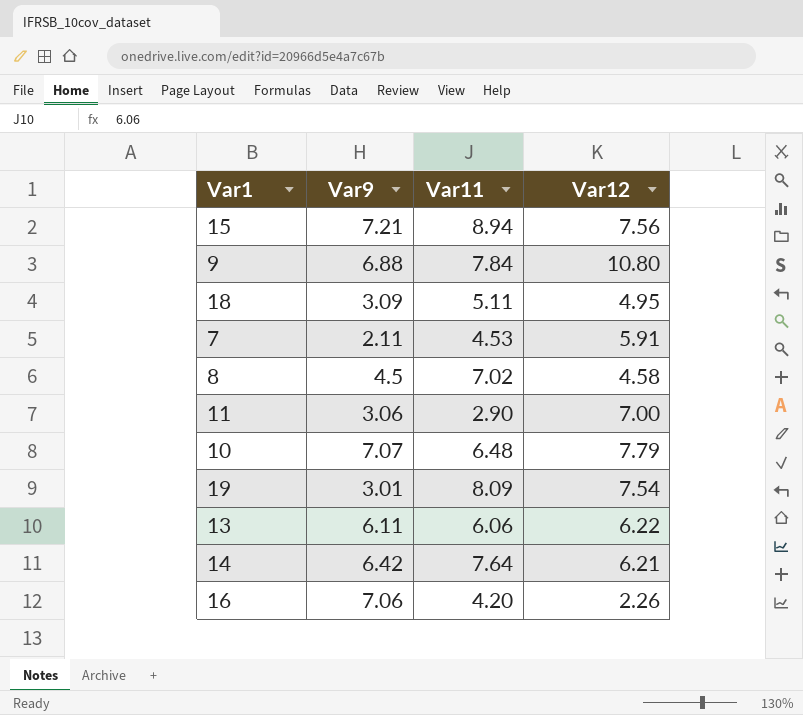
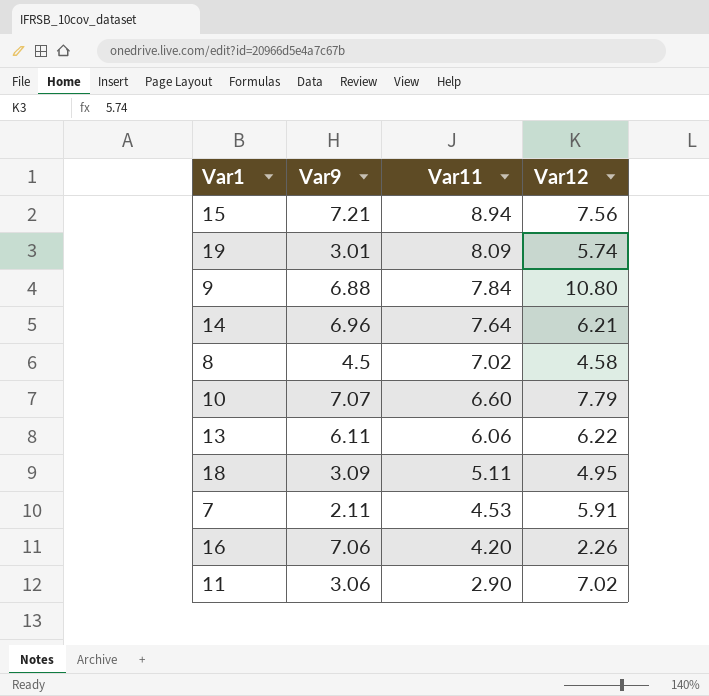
row order: none -> Var11 descending
19 | Var12: 7.54 -> 5.74
14 | Var9: 6.42 -> 6.96
10 | Var11: 6.48 -> 6.60
11 | Var12: 7.00 -> 7.02

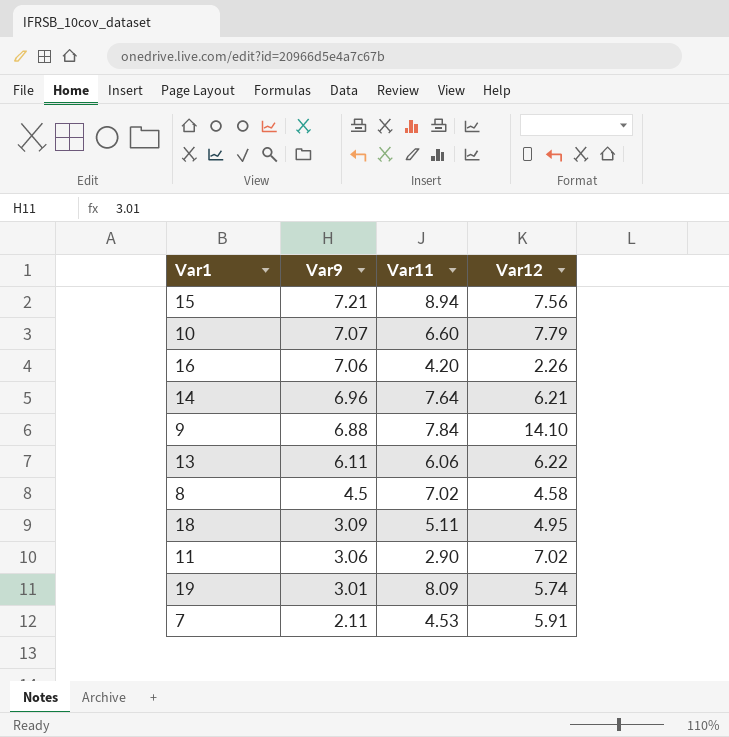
row order: Var11 descending -> Var9 descending
9 | Var12: 10.80 -> 14.10

